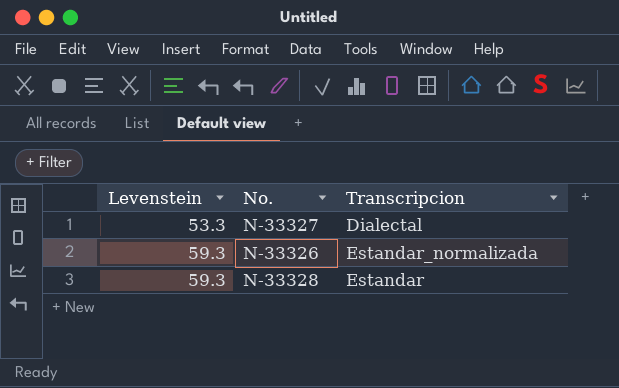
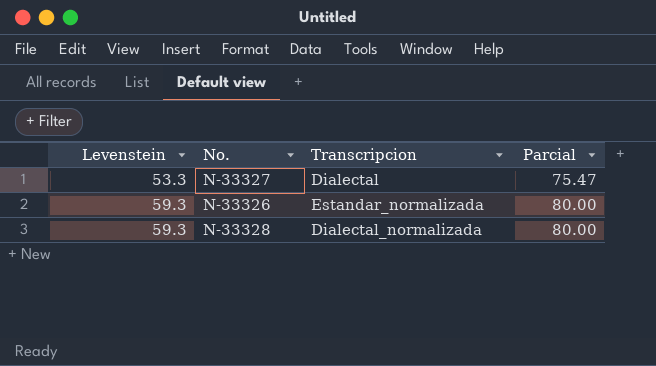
column Parcial | position: none -> 4
N-33328 | Transcripcion: Estandar -> Dialectal_normalizada

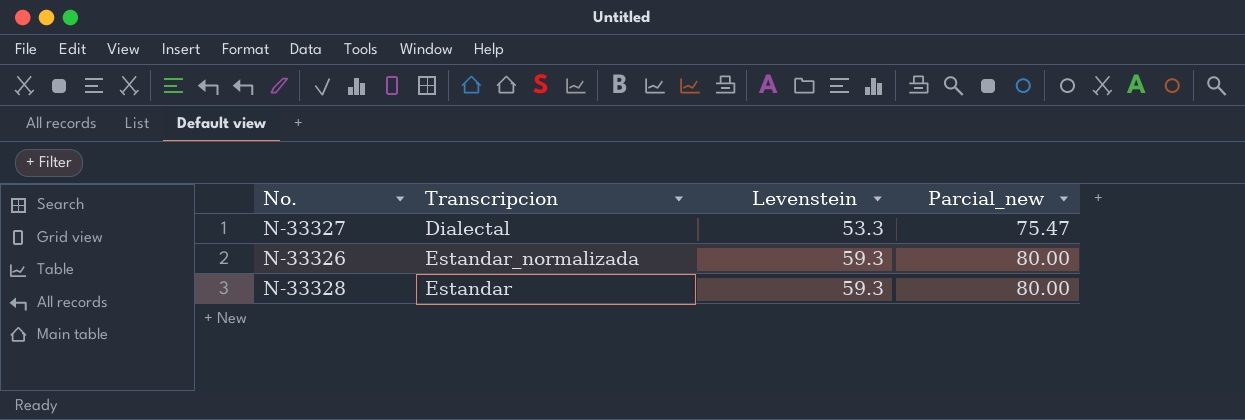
column Levenstein | position: 1 -> 3
column name: Parcial -> Parcial_new
N-33328 | Transcripcion: Dialectal_normalizada -> Estandar

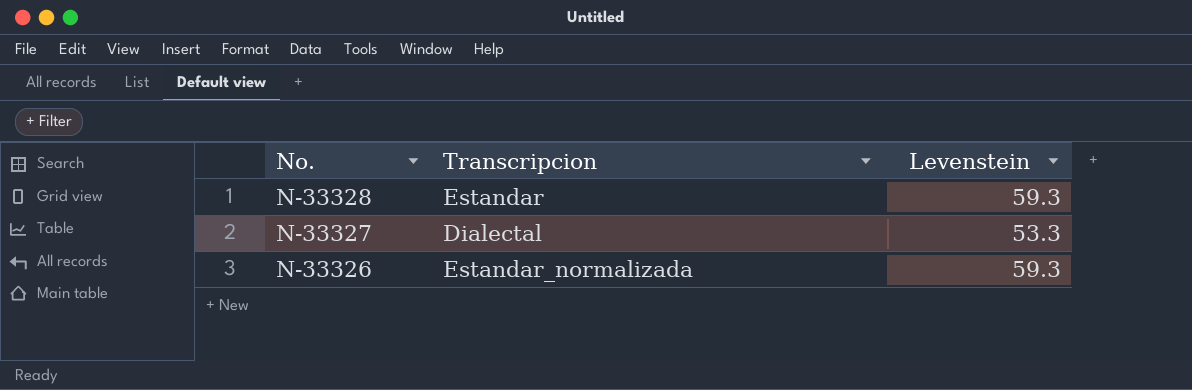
row order: Levenstein ascending -> No. descending
column Parcial_new | position: 4 -> none

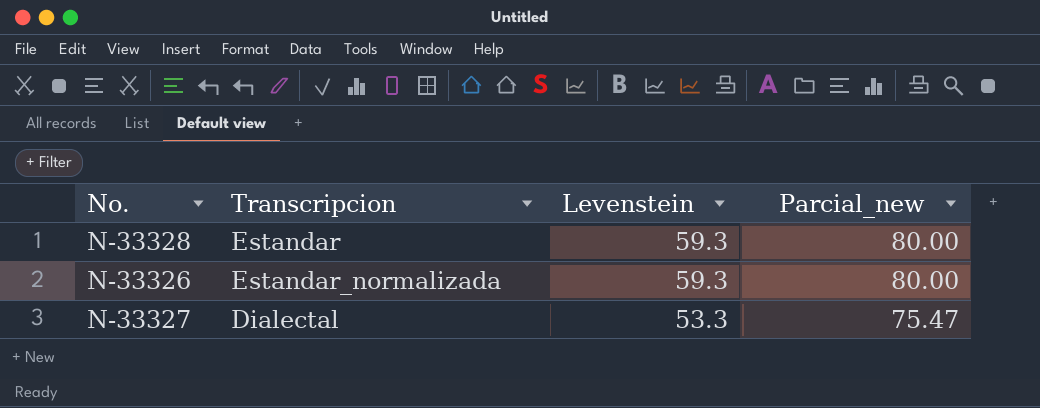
row order: No. descending -> Levenstein descending
column Parcial_new | position: none -> 4

